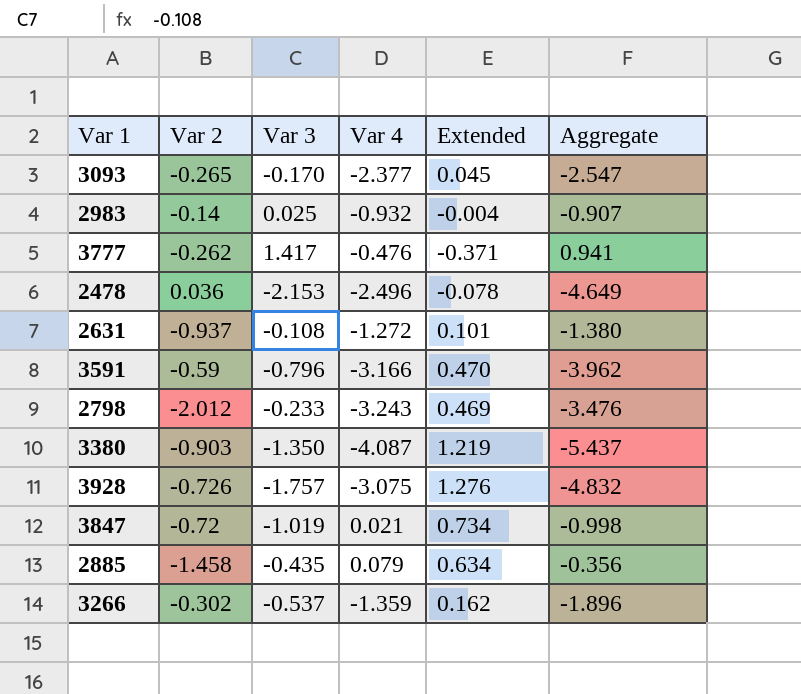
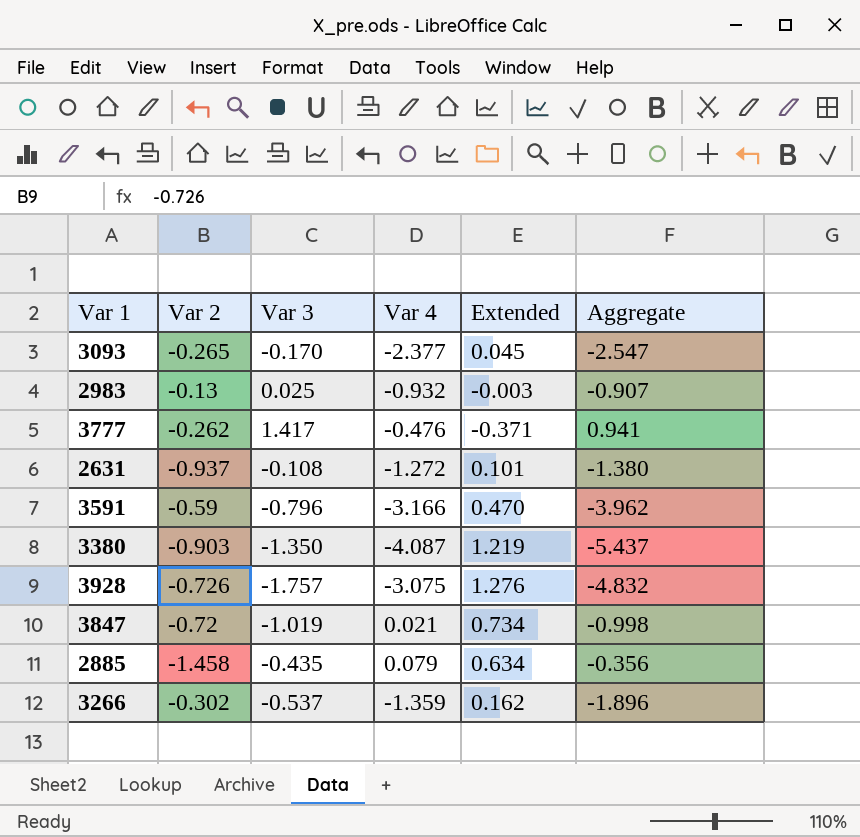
row 2478: 0.036 | -2.153 | -2.496 | -0.078 | -4.649 -> none
row 2798: -2.012 | -0.233 | -3.243 | 0.469 | -3.476 -> none
2983 | Var 2: -0.14 -> -0.13
2983 | Extended: -0.004 -> -0.003

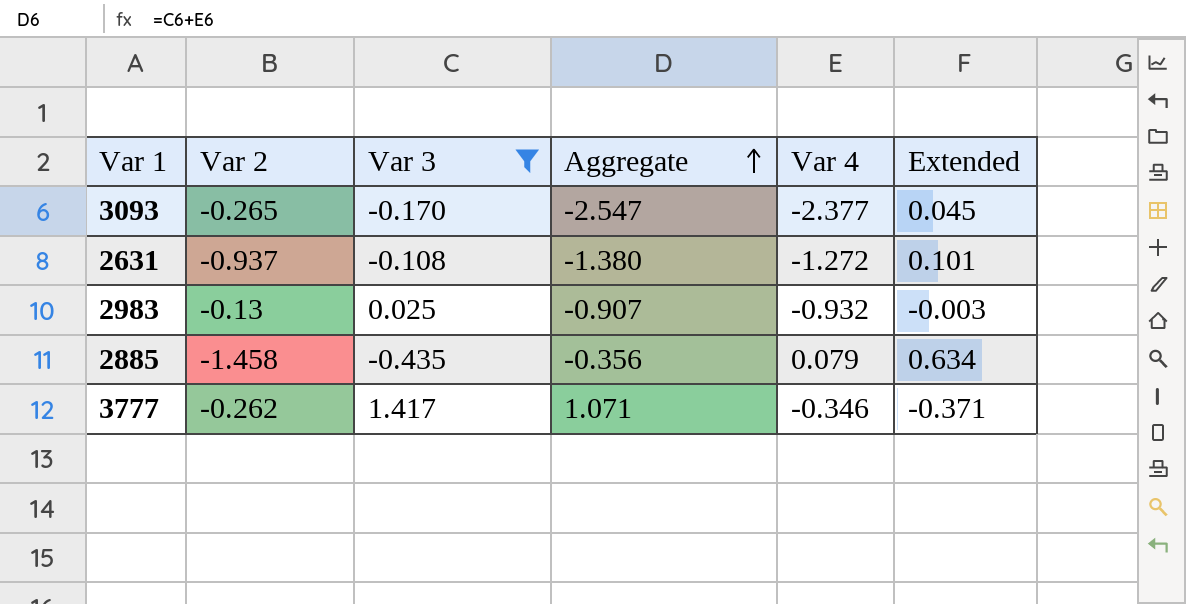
filter: none -> Var 3 >= -0.435
row order: none -> Aggregate ascending
column Aggregate | position: 6 -> 4
3777 | Aggregate: 0.941 -> 1.071
3777 | Var 4: -0.476 -> -0.346

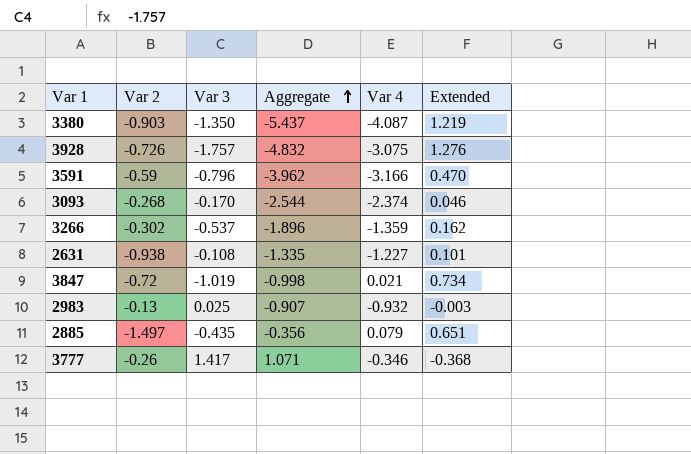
filter: Var 3 >= -0.435 -> none
3093 | Var 2: -0.265 -> -0.268
3093 | Aggregate: -2.547 -> -2.544
3093 | Var 4: -2.377 -> -2.374
3093 | Extended: 0.045 -> 0.046
2631 | Var 2: -0.937 -> -0.938
2631 | Aggregate: -1.380 -> -1.335
2631 | Var 4: -1.272 -> -1.227
2885 | Var 2: -1.458 -> -1.497
2885 | Extended: 0.634 -> 0.651
3777 | Var 2: -0.262 -> -0.26
3777 | Extended: -0.371 -> -0.368

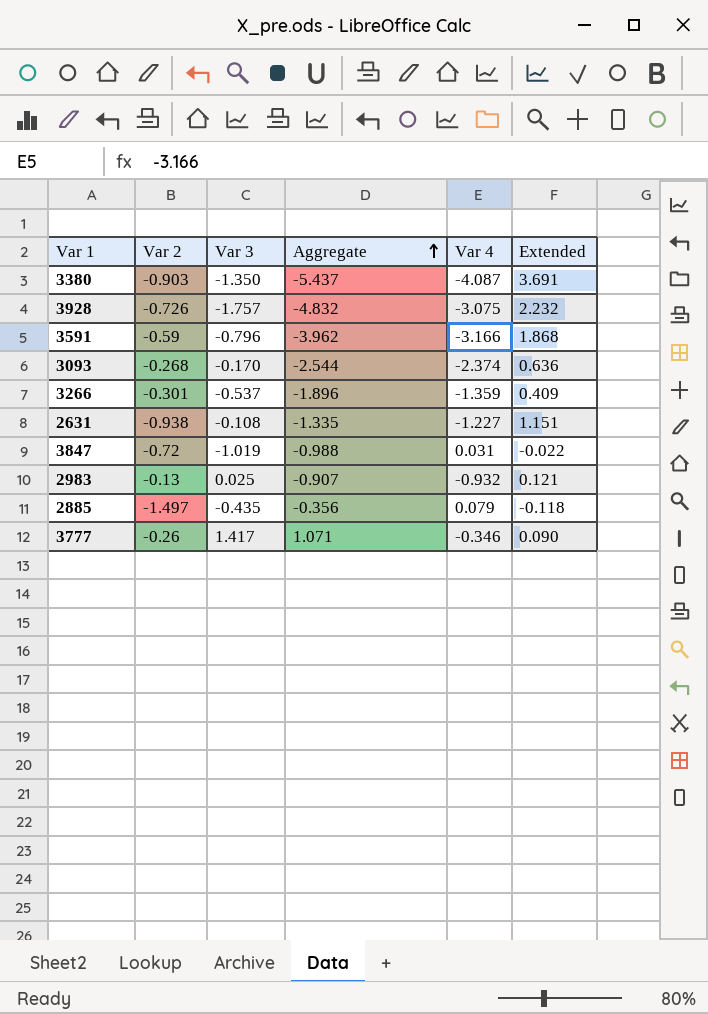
column Extended | formula: [Var 2] * [Var 3] -> [Var 2] * [Var 4]
3266 | Var 2: -0.302 -> -0.301
3847 | Aggregate: -0.998 -> -0.988
3847 | Var 4: 0.021 -> 0.031

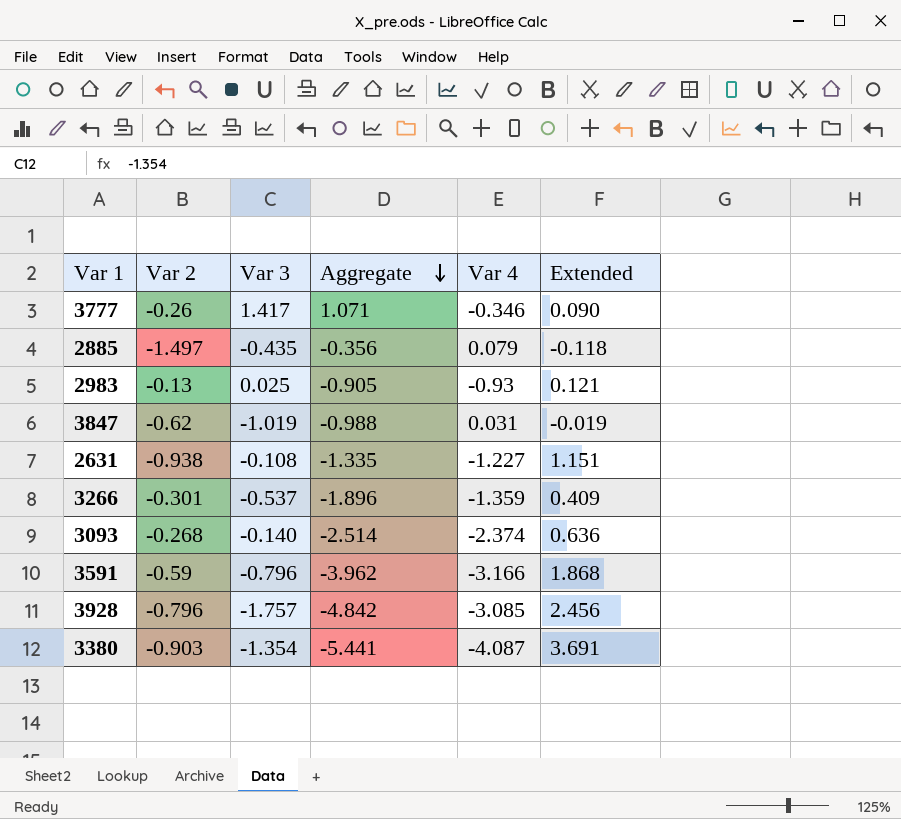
row order: Aggregate ascending -> Aggregate descending
2983 | Aggregate: -0.907 -> -0.905
2983 | Var 4: -0.932 -> -0.93
3847 | Var 2: -0.72 -> -0.62
3847 | Extended: -0.022 -> -0.019
3093 | Var 3: -0.170 -> -0.140
3093 | Aggregate: -2.544 -> -2.514
3928 | Var 2: -0.726 -> -0.796
3928 | Aggregate: -4.832 -> -4.842
3928 | Var 4: -3.075 -> -3.085
3928 | Extended: 2.232 -> 2.456
3380 | Var 3: -1.350 -> -1.354
3380 | Aggregate: -5.437 -> -5.441

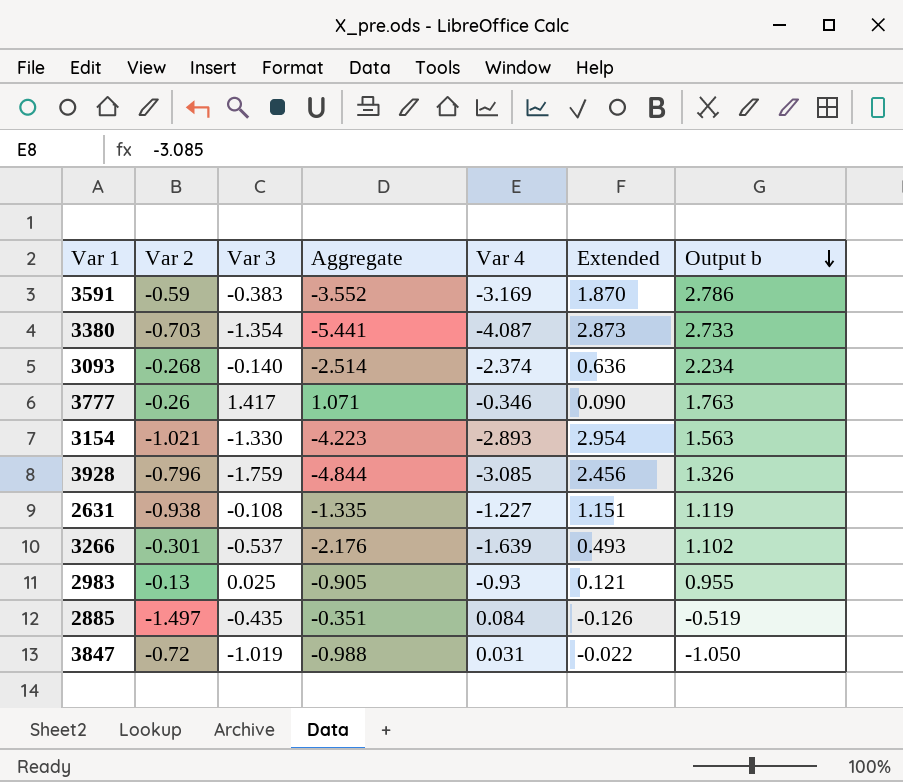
row order: Aggregate descending -> Output b descending
column Output b | formula: none -> [Var 3] - [Var 4]
3591 | Var 3: -0.796 -> -0.383
3591 | Aggregate: -3.962 -> -3.552
3591 | Var 4: -3.166 -> -3.169
3591 | Extended: 1.868 -> 1.870
3380 | Var 2: -0.903 -> -0.703
3380 | Extended: 3.691 -> 2.873
row 3154: none -> -1.021 | -1.330 | -4.223 | -2.893 | 2.954 | 1.563
3928 | Var 3: -1.757 -> -1.759
3928 | Aggregate: -4.842 -> -4.844
3266 | Aggregate: -1.896 -> -2.176
3266 | Var 4: -1.359 -> -1.639
3266 | Extended: 0.409 -> 0.493
2885 | Aggregate: -0.356 -> -0.351
2885 | Var 4: 0.079 -> 0.084
2885 | Extended: -0.118 -> -0.126
3847 | Var 2: -0.62 -> -0.72
3847 | Extended: -0.019 -> -0.022

